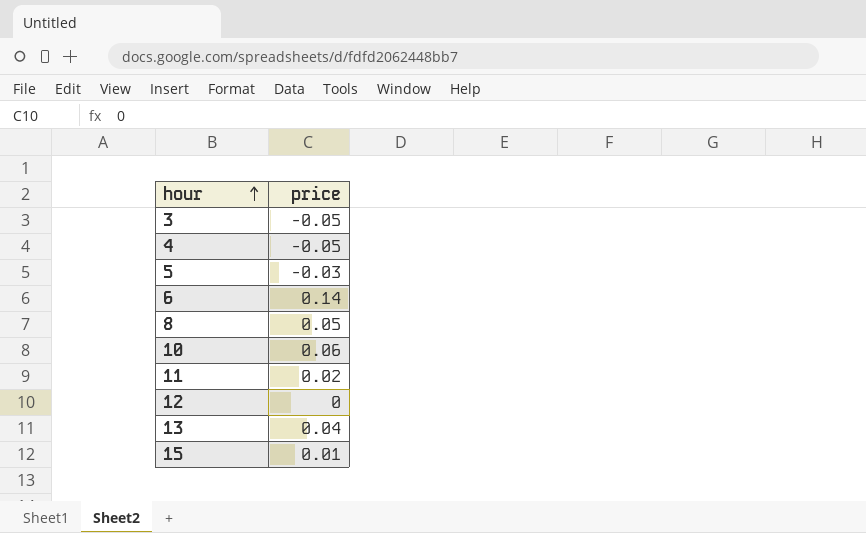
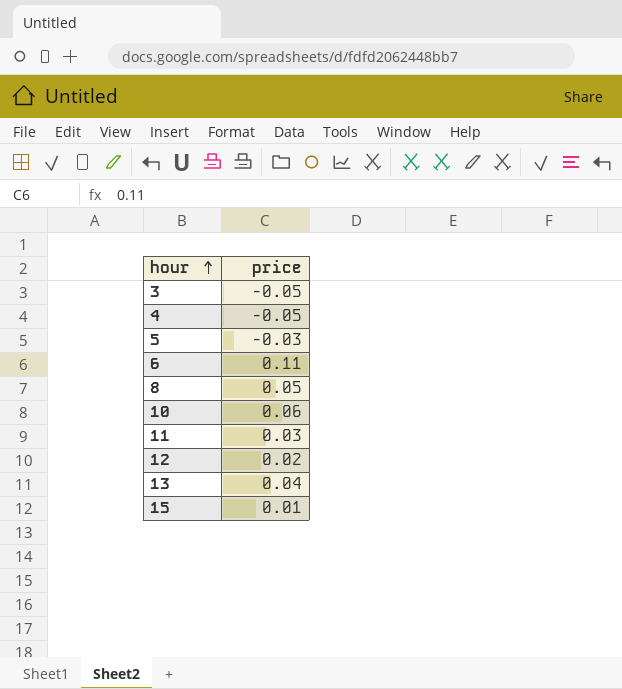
6 | price: 0.14 -> 0.11
11 | price: 0.02 -> 0.03
12 | price: 0 -> 0.02

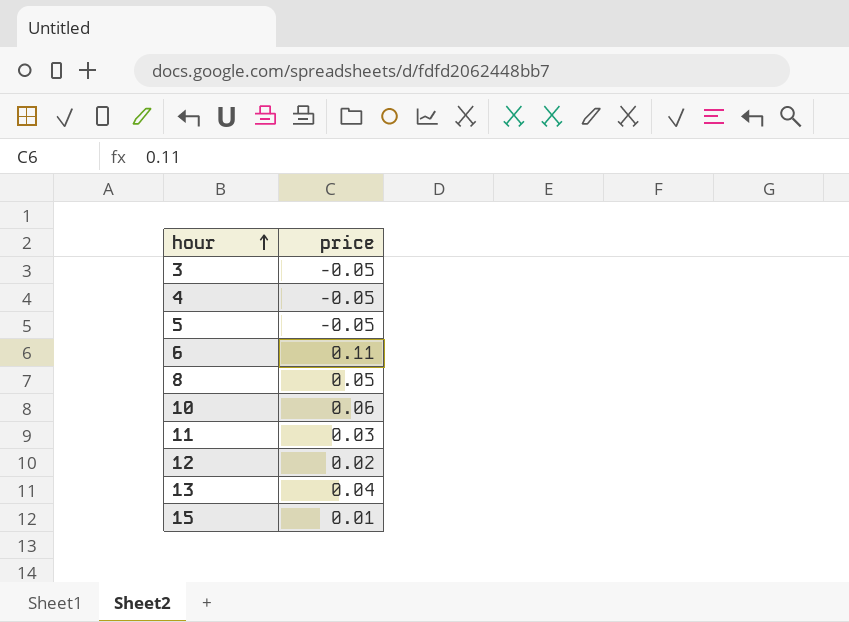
5 | price: -0.03 -> -0.05

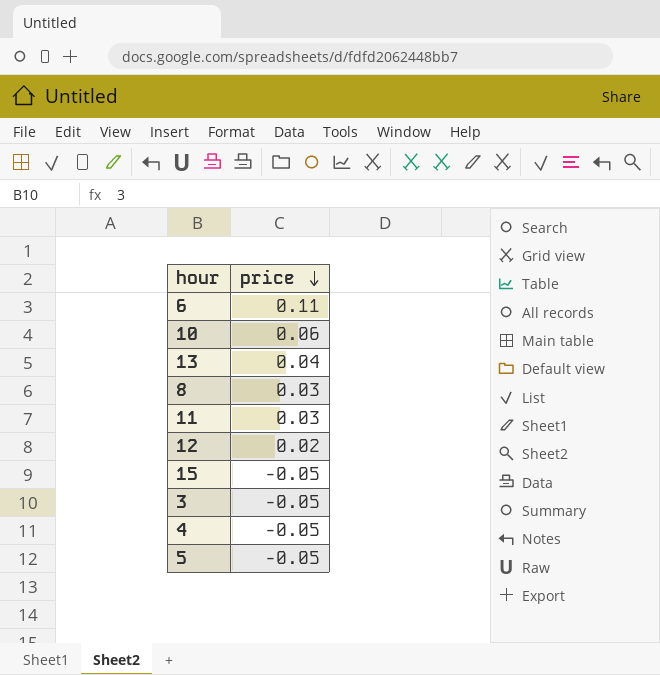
row order: hour ascending -> price descending
8 | price: 0.05 -> 0.03
15 | price: 0.01 -> -0.05

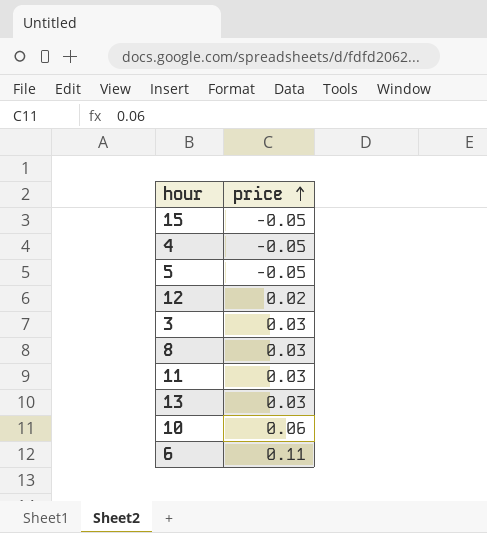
row order: price descending -> price ascending
3 | price: -0.05 -> 0.03
13 | price: 0.04 -> 0.03

